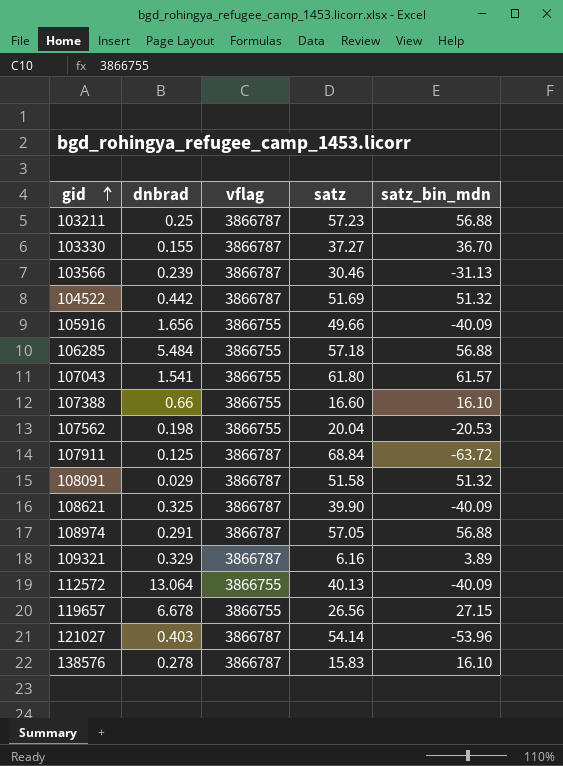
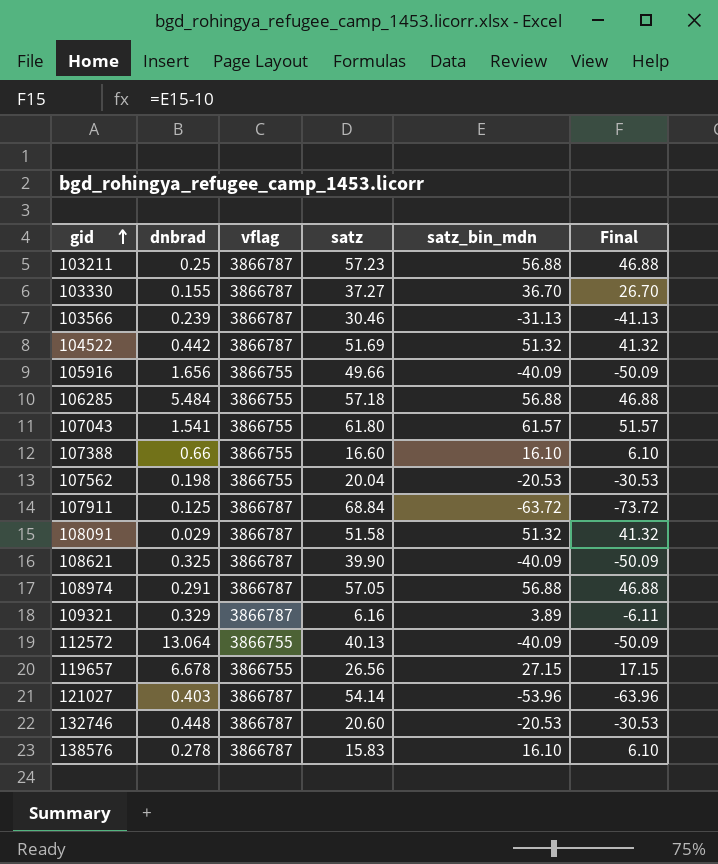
column Final | formula: none -> [satz_bin_mdn] - 10
row 132746: none -> 0.448 | 3866787 | 20.60 | -20.53 | -30.53

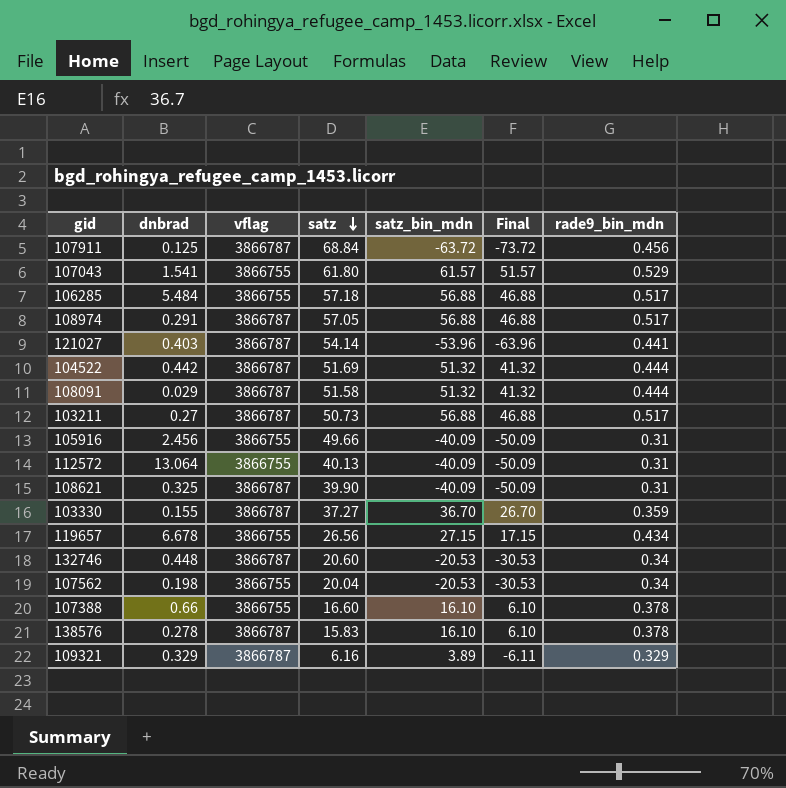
row order: gid ascending -> satz descending
column rade9_bin_mdn | position: none -> 7
row 103566: 0.239 | 3866787 | 30.46 | -31.13 | -41.13 -> none
103211 | dnbrad: 0.25 -> 0.27
103211 | satz: 57.23 -> 50.73
105916 | dnbrad: 1.656 -> 2.456

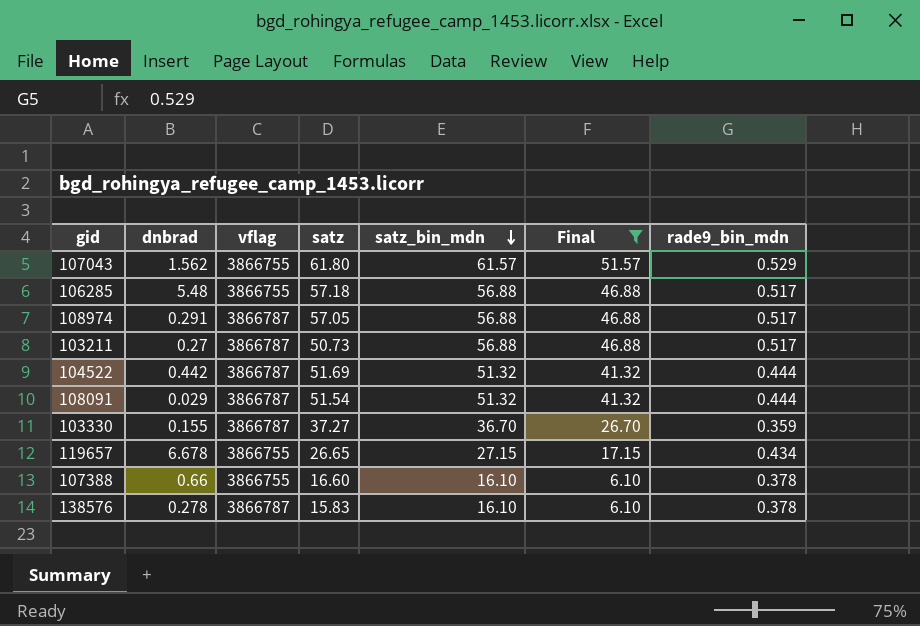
filter: none -> Final >= 6.10
row order: satz descending -> satz_bin_mdn descending
107043 | dnbrad: 1.541 -> 1.562
106285 | dnbrad: 5.484 -> 5.48
108091 | satz: 51.58 -> 51.54
119657 | satz: 26.56 -> 26.65

